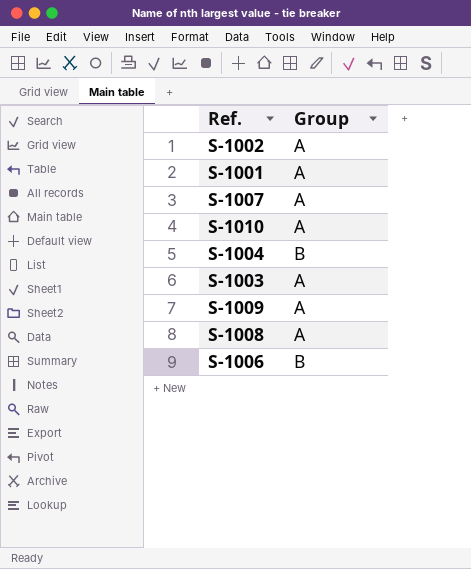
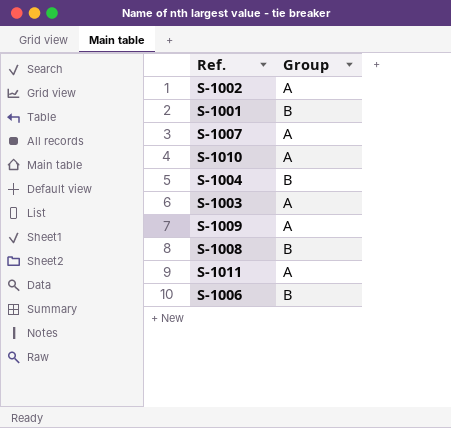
S-1001 | Group: A -> B
S-1008 | Group: A -> B
row S-1011: none -> A

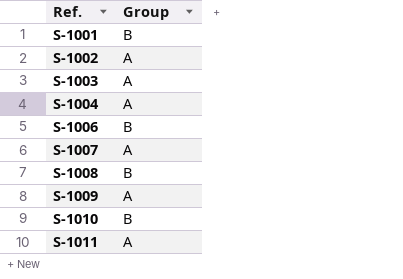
row order: none -> Ref. ascending
S-1004 | Group: B -> A
S-1010 | Group: A -> B

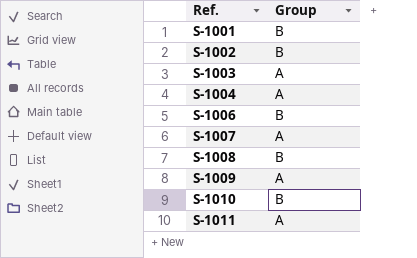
S-1002 | Group: A -> B

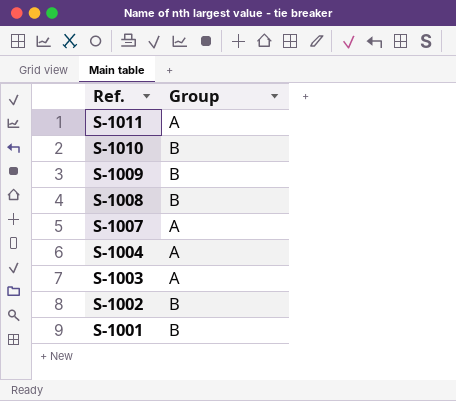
row order: Ref. ascending -> Ref. descending
row S-1006: B -> none
S-1009 | Group: A -> B

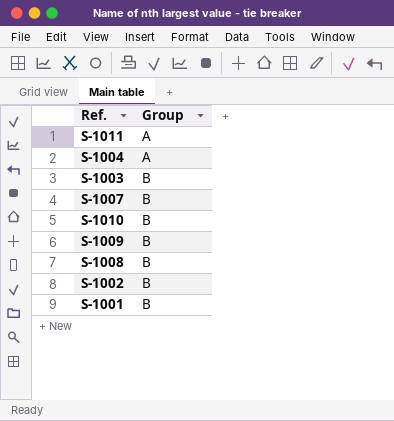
row order: Ref. descending -> Group ascending
S-1003 | Group: A -> B
S-1007 | Group: A -> B

